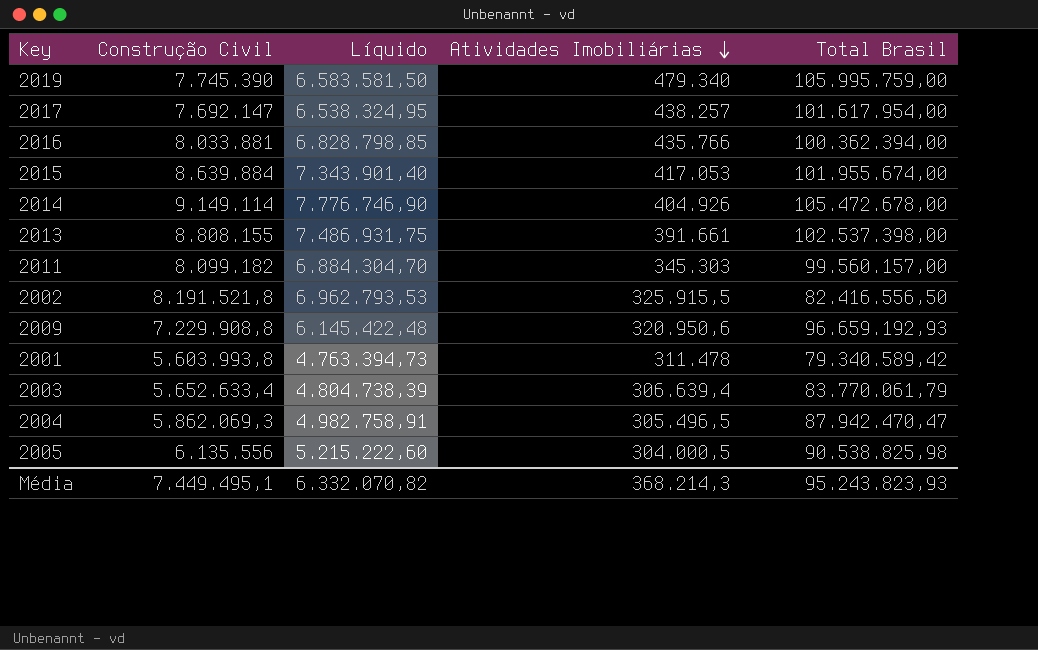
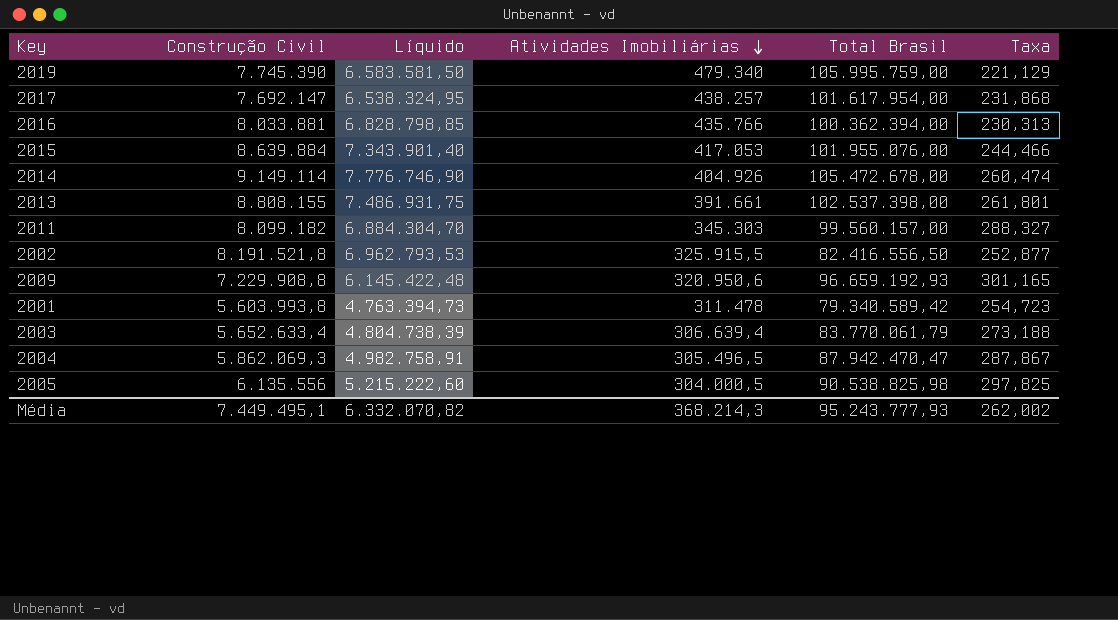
column Taxa | formula: none -> [Total Brasil] / [Atividades Imobiliárias]
2015 | Total Brasil: 101.955.674,00 -> 101.955.076,00
Média | Total Brasil: 95.243.823,93 -> 95.243.777,93

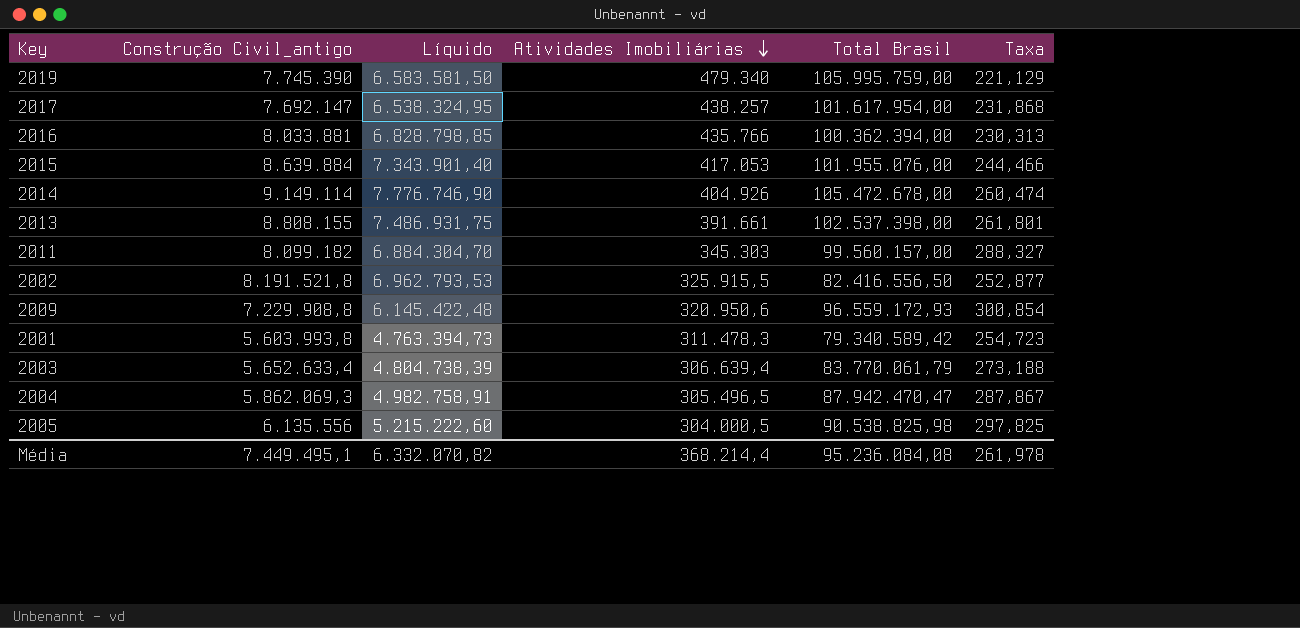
column name: Construção Civil -> Construção Civil_antigo
2009 | Total Brasil: 96.659.192,93 -> 96.559.172,93
2009 | Taxa: 301,165 -> 300,854
2001 | Atividades Imobiliárias: 311.478 -> 311.478,3
Média | Atividades Imobiliárias: 368.214,3 -> 368.214,4
Média | Total Brasil: 95.243.777,93 -> 95.236.084,08
Média | Taxa: 262,002 -> 261,978

